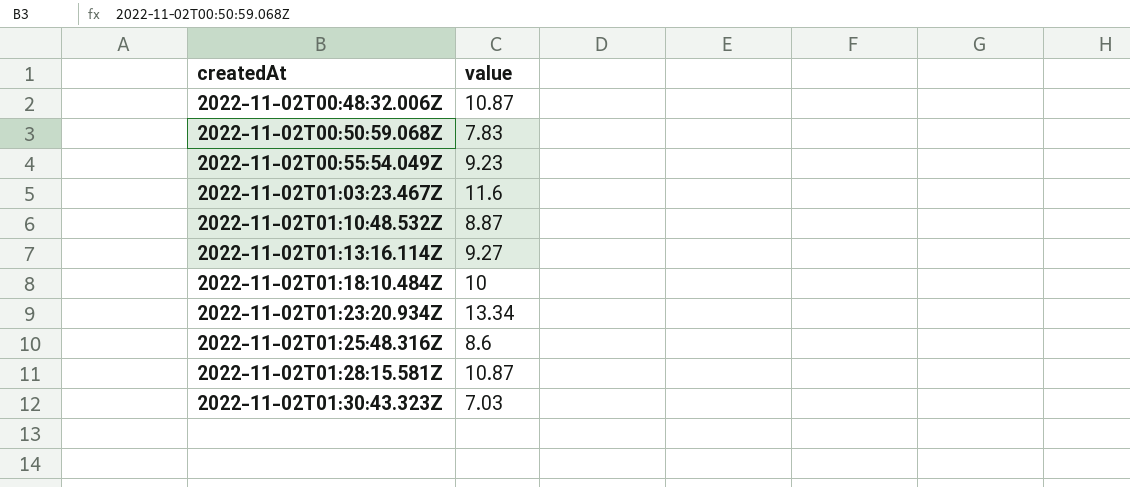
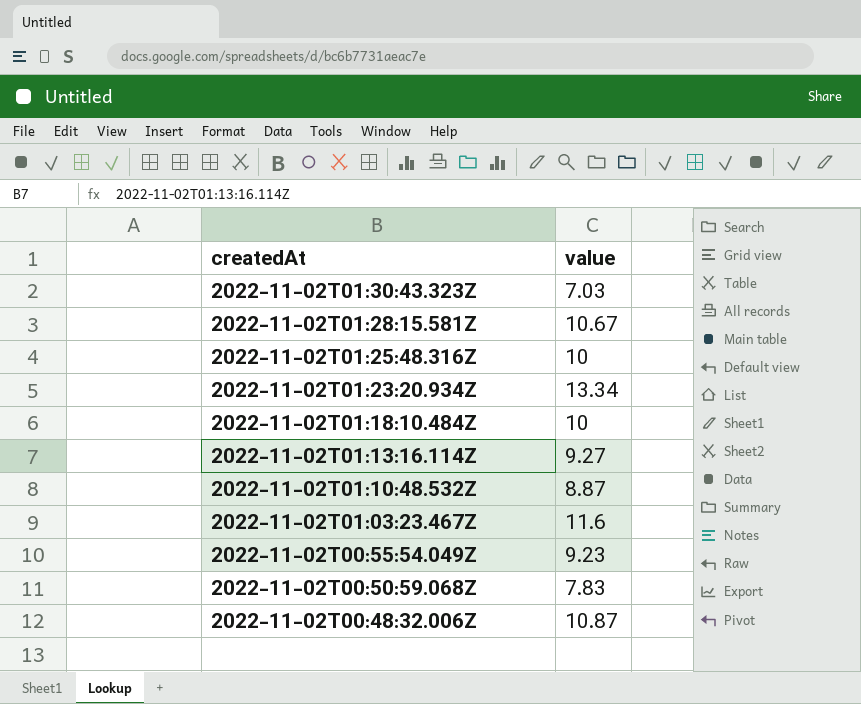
row order: createdAt ascending -> createdAt descending
2022-11-02T01:28:15.581Z | value: 10.87 -> 10.67
2022-11-02T01:25:48.316Z | value: 8.6 -> 10

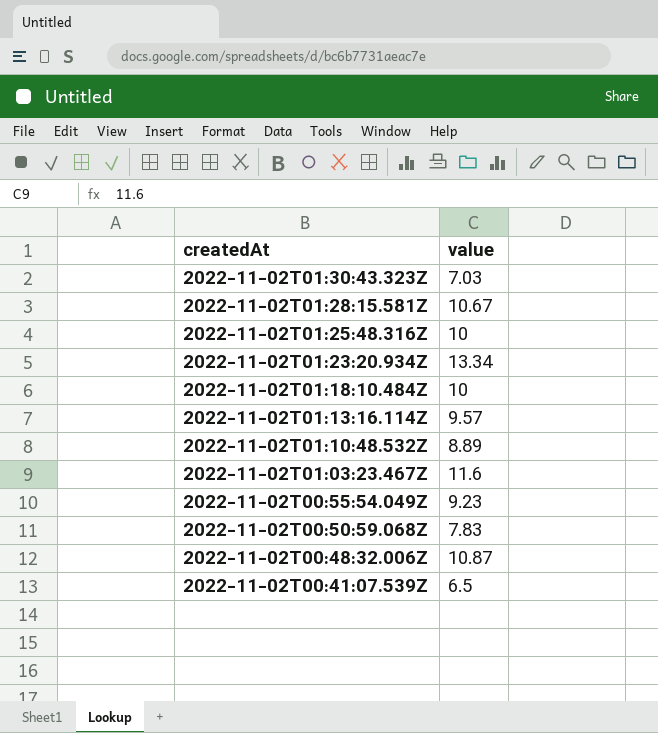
2022-11-02T01:13:16.114Z | value: 9.27 -> 9.57
2022-11-02T01:10:48.532Z | value: 8.87 -> 8.89
row 2022-11-02T00:41:07.539Z: none -> 6.5

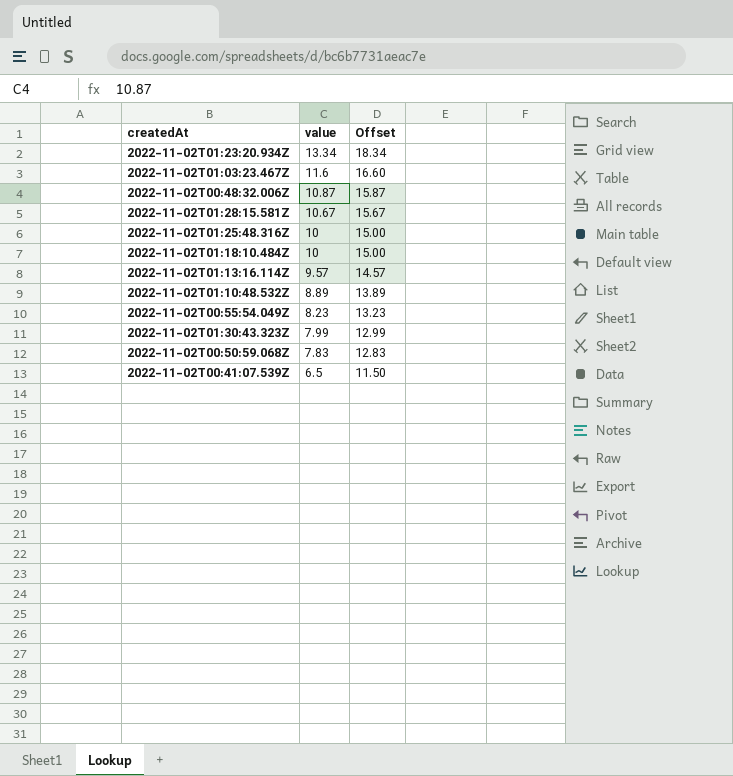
row order: createdAt descending -> value descending
column Offset | formula: none -> [value] + 5
2022-11-02T00:55:54.049Z | value: 9.23 -> 8.23
2022-11-02T01:30:43.323Z | value: 7.03 -> 7.99

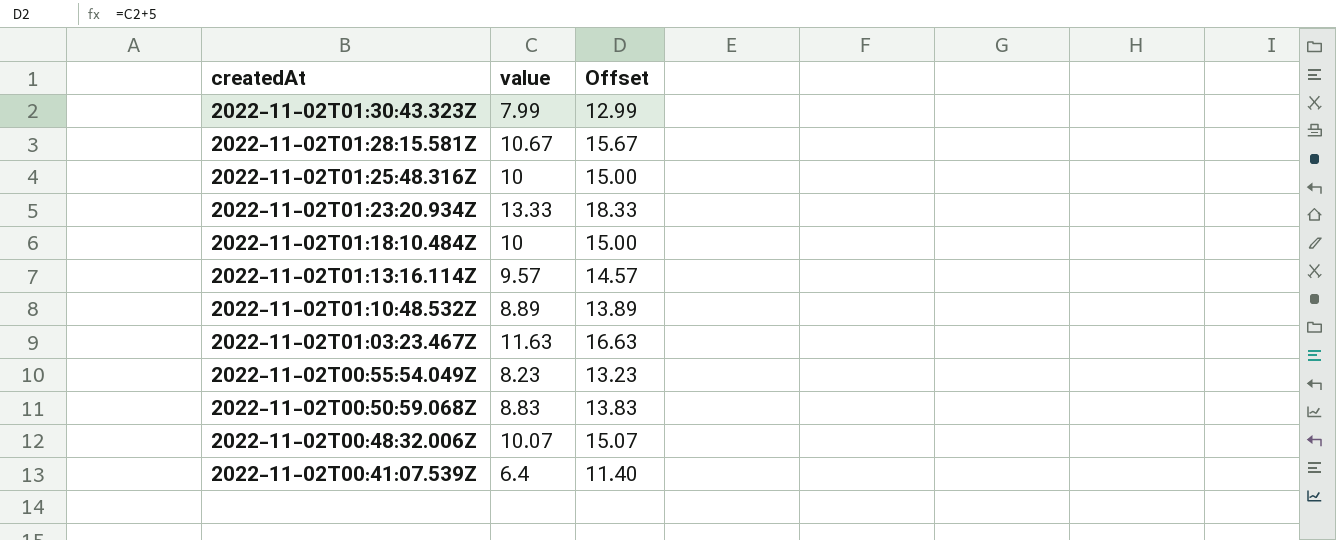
row order: value descending -> createdAt descending
2022-11-02T01:23:20.934Z | value: 13.34 -> 13.33
2022-11-02T01:23:20.934Z | Offset: 18.34 -> 18.33
2022-11-02T01:03:23.467Z | value: 11.6 -> 11.63
2022-11-02T01:03:23.467Z | Offset: 16.60 -> 16.63
2022-11-02T00:50:59.068Z | value: 7.83 -> 8.83
2022-11-02T00:50:59.068Z | Offset: 12.83 -> 13.83
2022-11-02T00:48:32.006Z | value: 10.87 -> 10.07
2022-11-02T00:48:32.006Z | Offset: 15.87 -> 15.07
2022-11-02T00:41:07.539Z | value: 6.5 -> 6.4
2022-11-02T00:41:07.539Z | Offset: 11.50 -> 11.40

